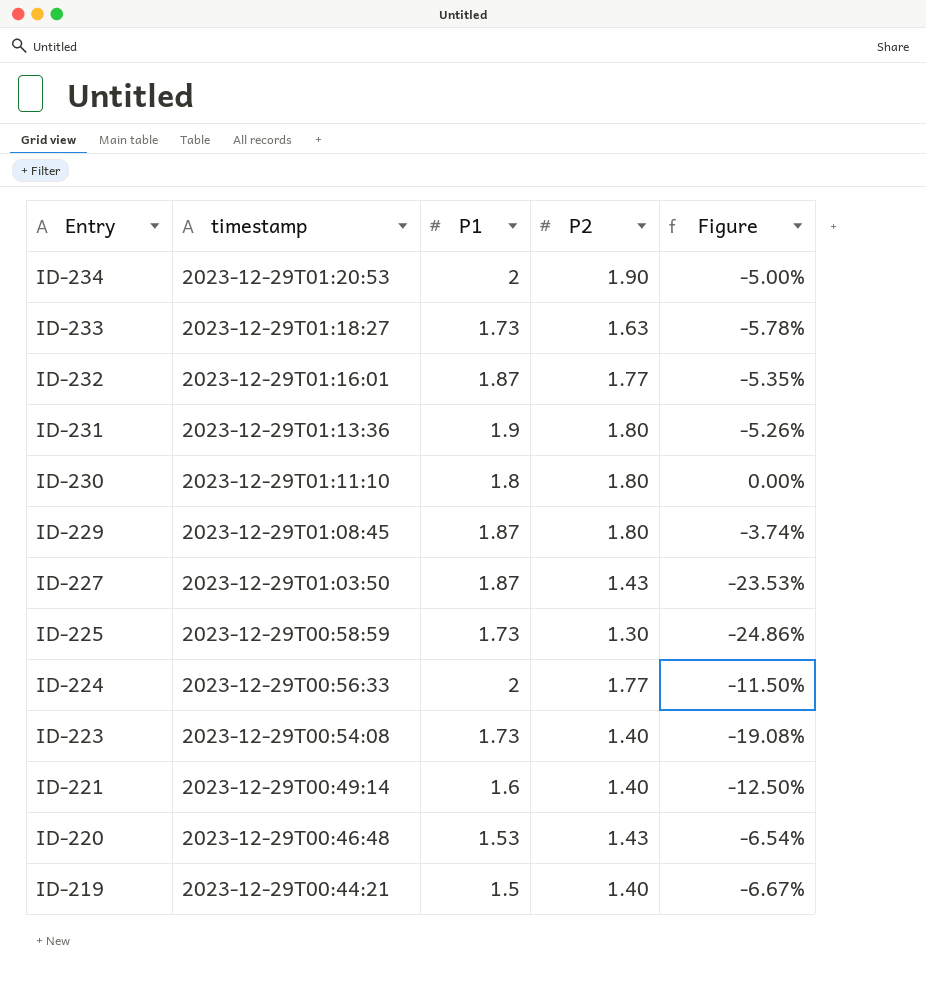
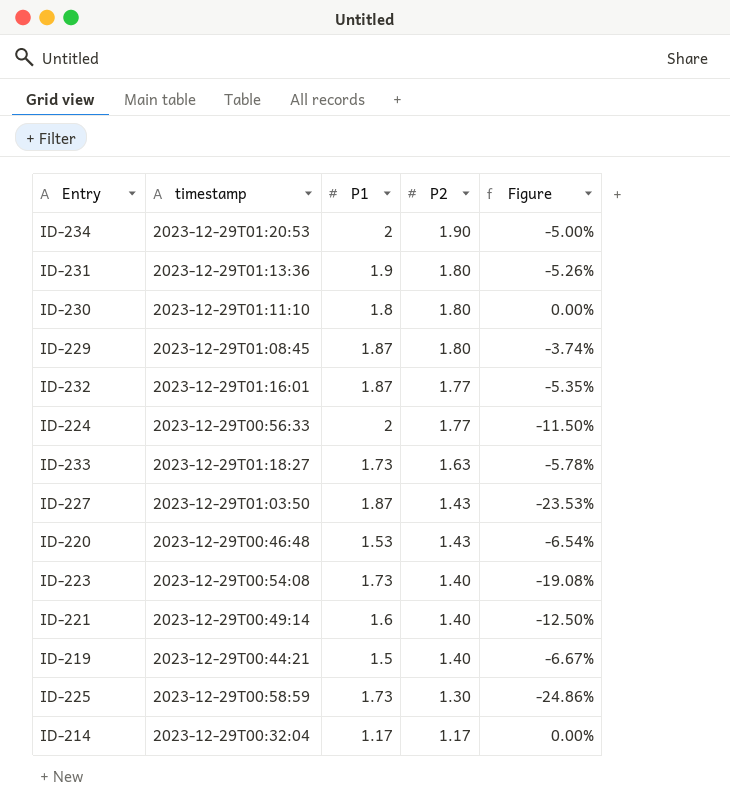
row order: Entry descending -> P2 descending
row ID-214: none -> 2023-12-29T00:32:04 | 1.17 | 1.17 | 0.00%

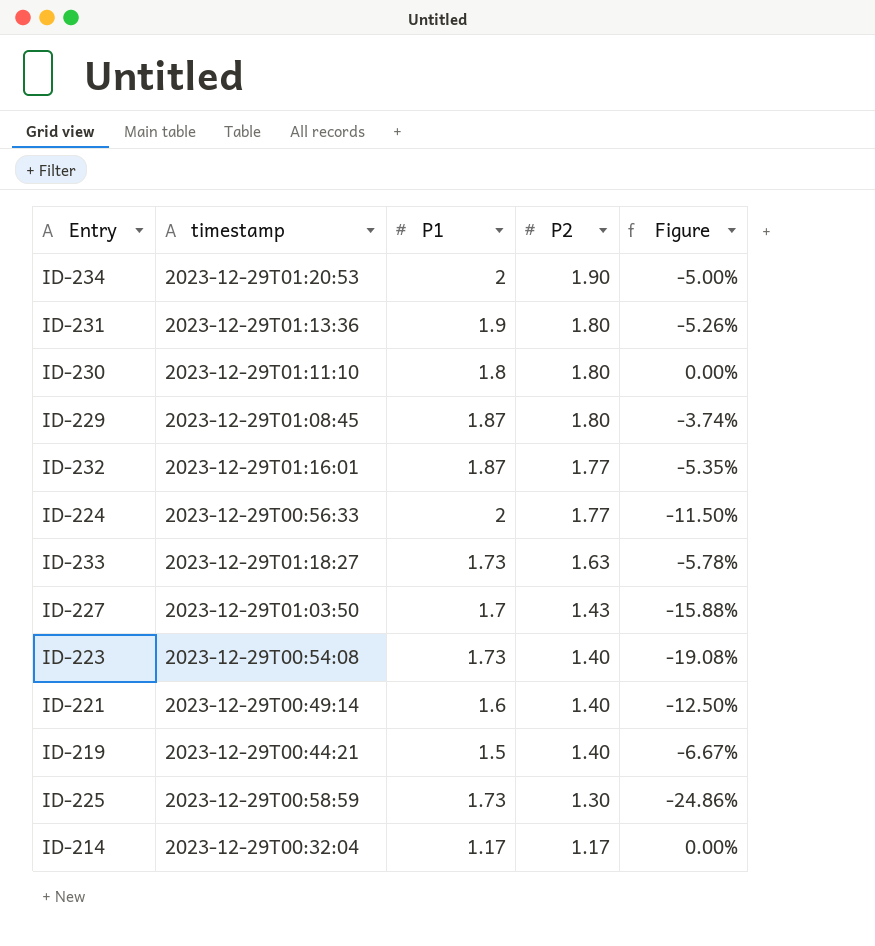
row ID-220: 2023-12-29T00:46:48 | 1.53 | 1.43 | -6.54% -> none
ID-227 | P1: 1.87 -> 1.7
ID-227 | Figure: -23.53% -> -15.88%

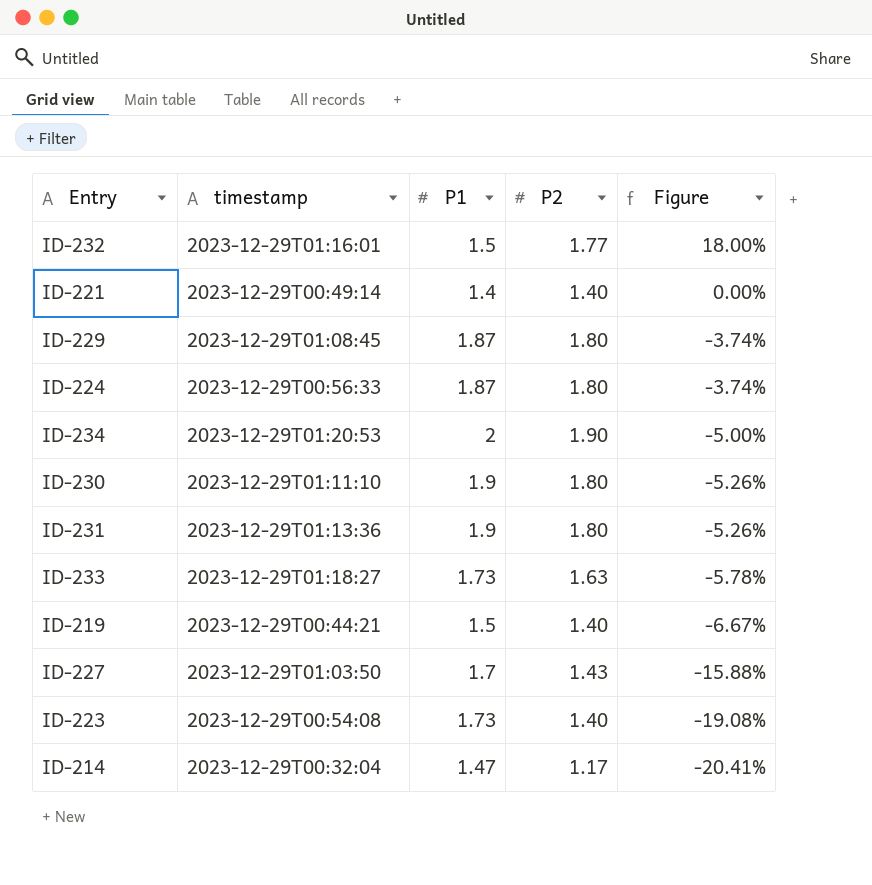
row order: P2 descending -> Figure descending
row ID-225: 2023-12-29T00:58:59 | 1.73 | 1.30 | -24.86% -> none
ID-232 | P1: 1.87 -> 1.5
ID-232 | Figure: -5.35% -> 18.00%
ID-221 | P1: 1.6 -> 1.4
ID-221 | Figure: -12.50% -> 0.00%
ID-224 | P1: 2 -> 1.87
ID-224 | P2: 1.77 -> 1.80
ID-224 | Figure: -11.50% -> -3.74%
ID-230 | P1: 1.8 -> 1.9
ID-230 | Figure: 0.00% -> -5.26%
ID-214 | P1: 1.17 -> 1.47
ID-214 | Figure: 0.00% -> -20.41%

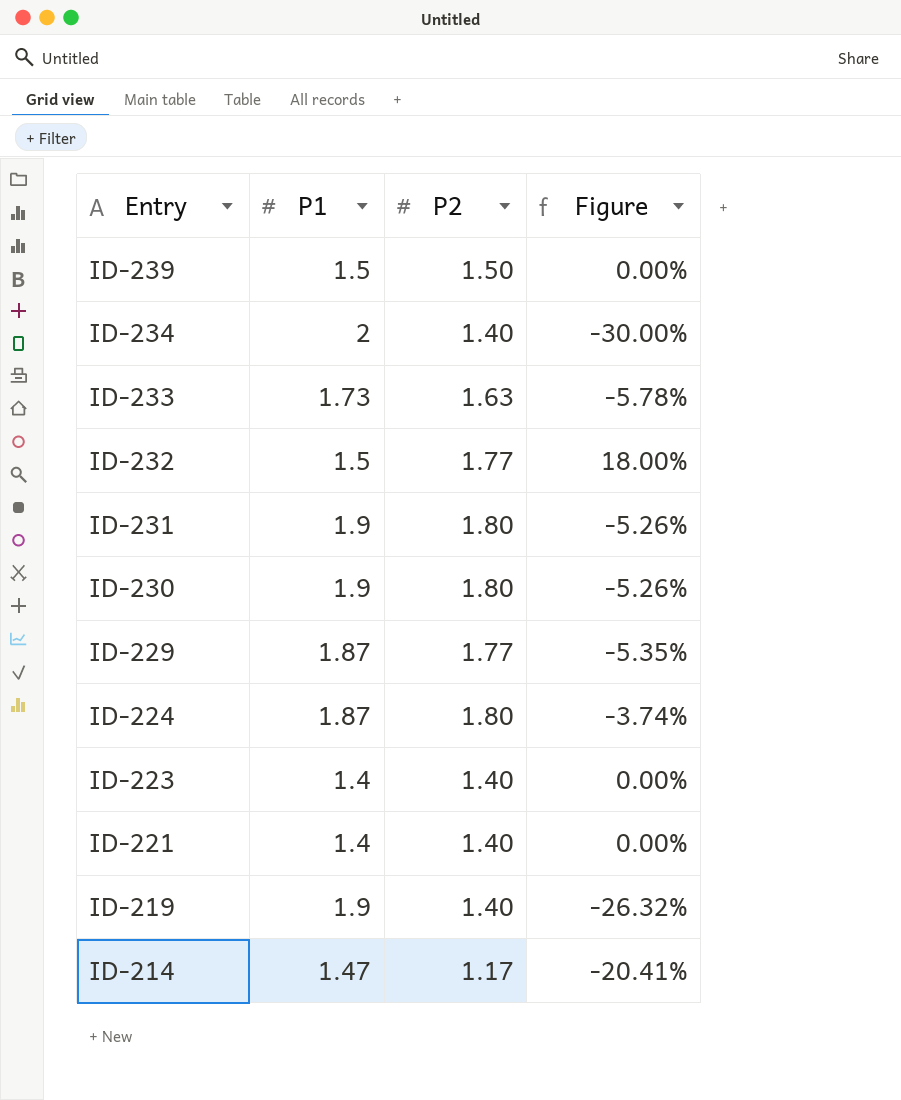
row order: Figure descending -> Entry descending
column timestamp | position: 2 -> none
row ID-227: 2023-12-29T01:03:50 | 1.7 | 1.43 | -15.88% -> none
row ID-239: none -> 1.5 | 1.50 | 0.00%
ID-234 | P2: 1.90 -> 1.40
ID-234 | Figure: -5.00% -> -30.00%
ID-229 | P2: 1.80 -> 1.77
ID-229 | Figure: -3.74% -> -5.35%
ID-223 | P1: 1.73 -> 1.4
ID-223 | Figure: -19.08% -> 0.00%
ID-219 | P1: 1.5 -> 1.9
ID-219 | Figure: -6.67% -> -26.32%

